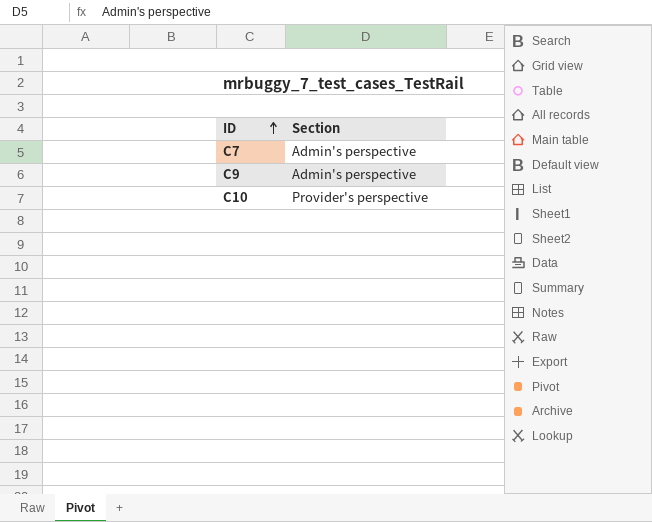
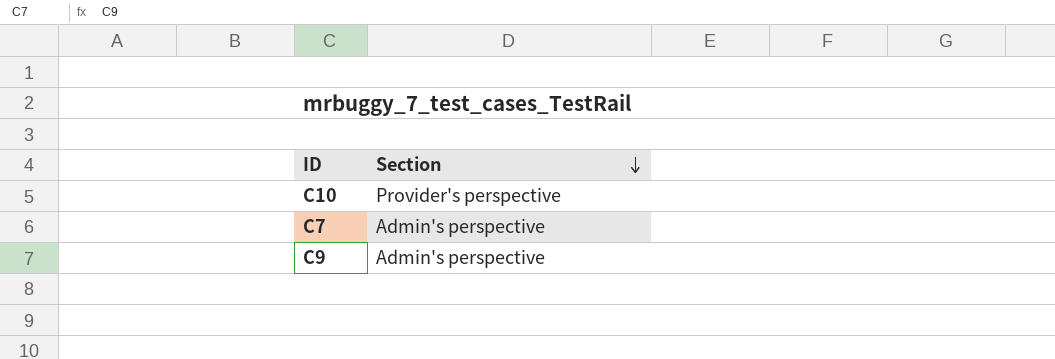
row order: ID ascending -> Section descending

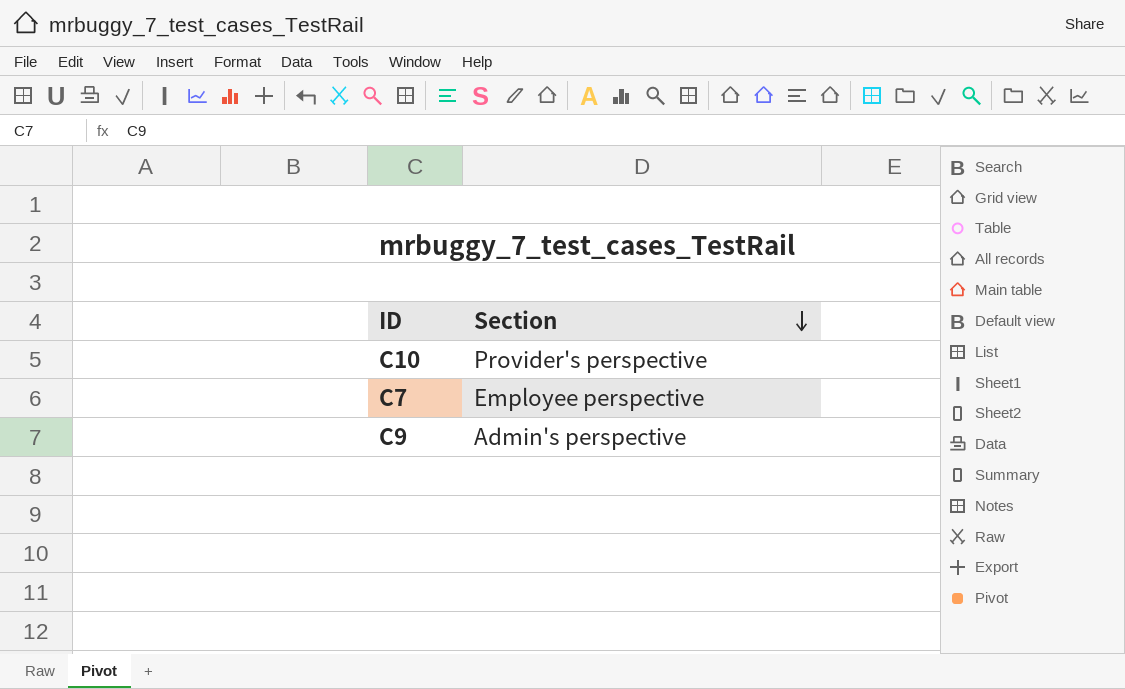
C7 | Section: Admin's perspective -> Employee perspective

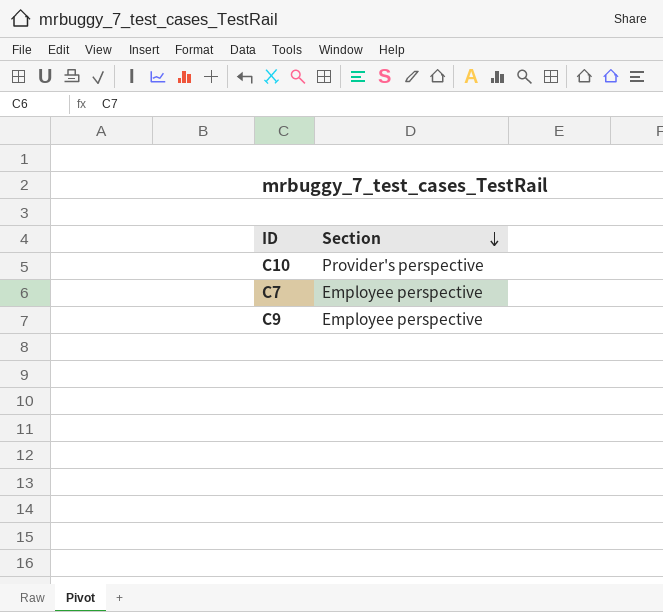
C9 | Section: Admin's perspective -> Employee perspective

